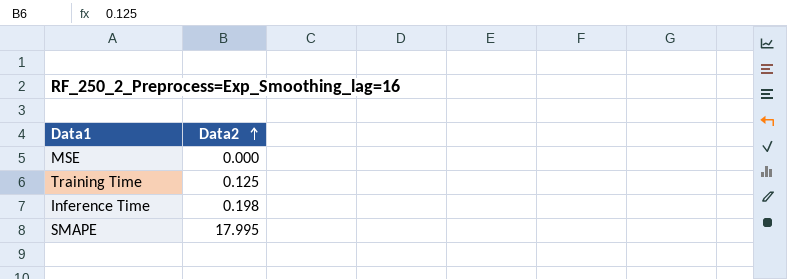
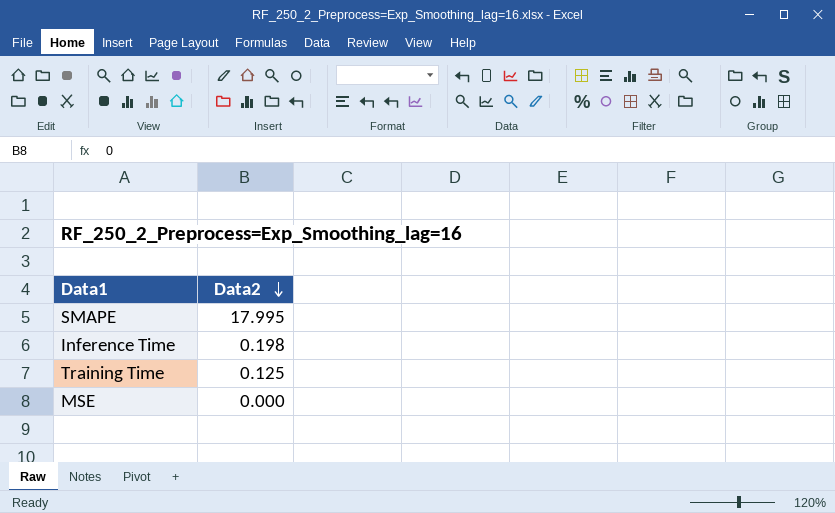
row order: Data2 ascending -> Data2 descending

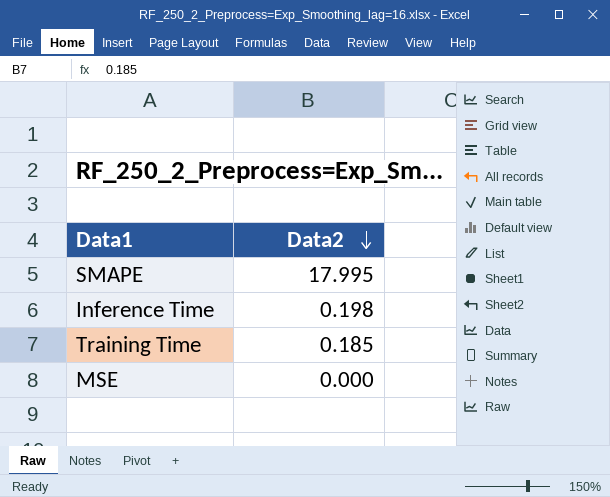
Training Time | Data2: 0.125 -> 0.185

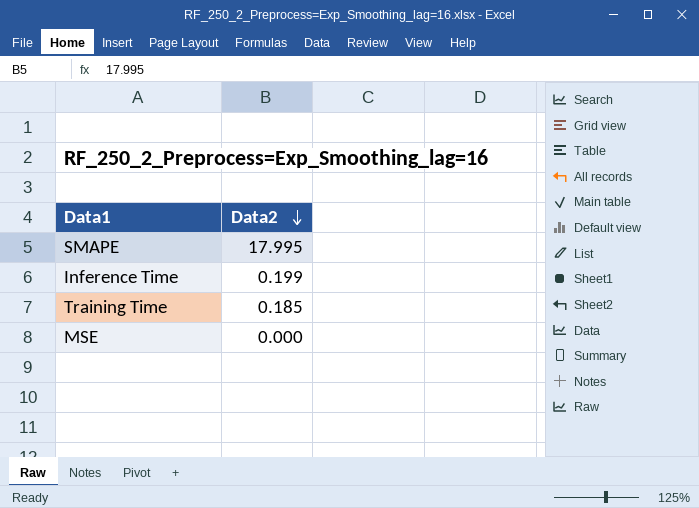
Inference Time | Data2: 0.198 -> 0.199

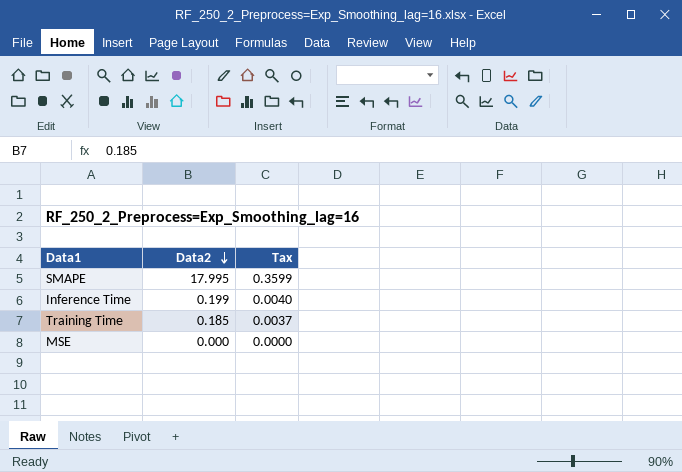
column Tax | formula: none -> [Data2] * 0.02

